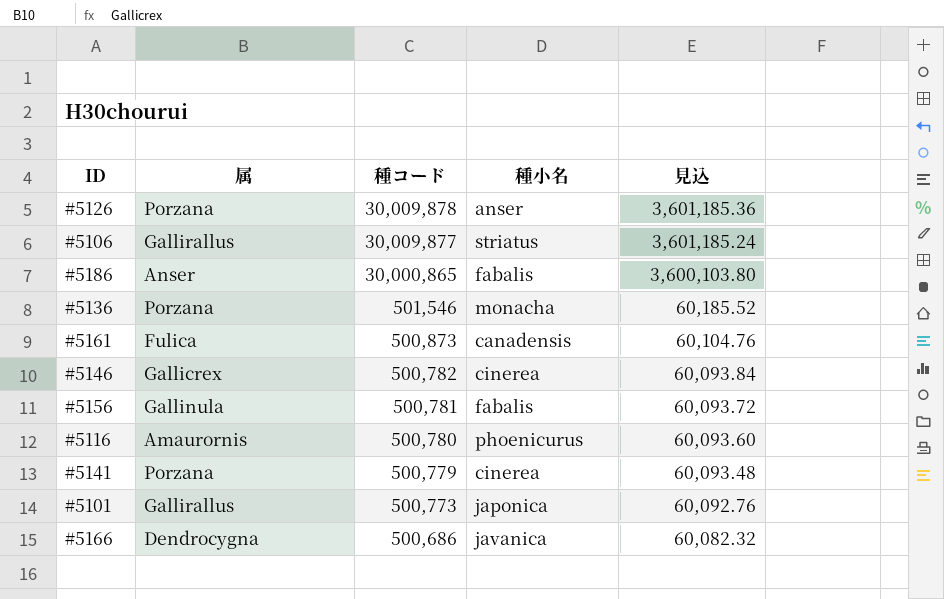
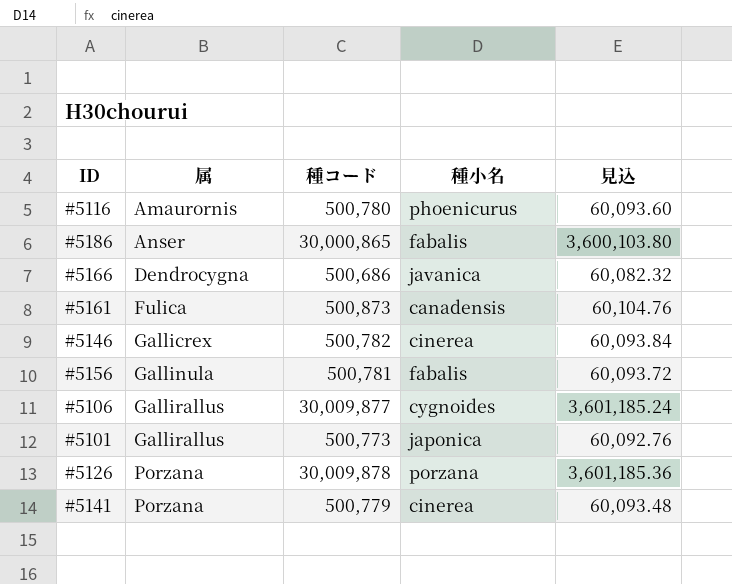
row order: 種コード descending -> 属 ascending
row #5136: Porzana | 501,546 | monacha | 60,185.52 -> none
#5106 | 種小名: striatus -> cygnoides
#5126 | 種小名: anser -> porzana

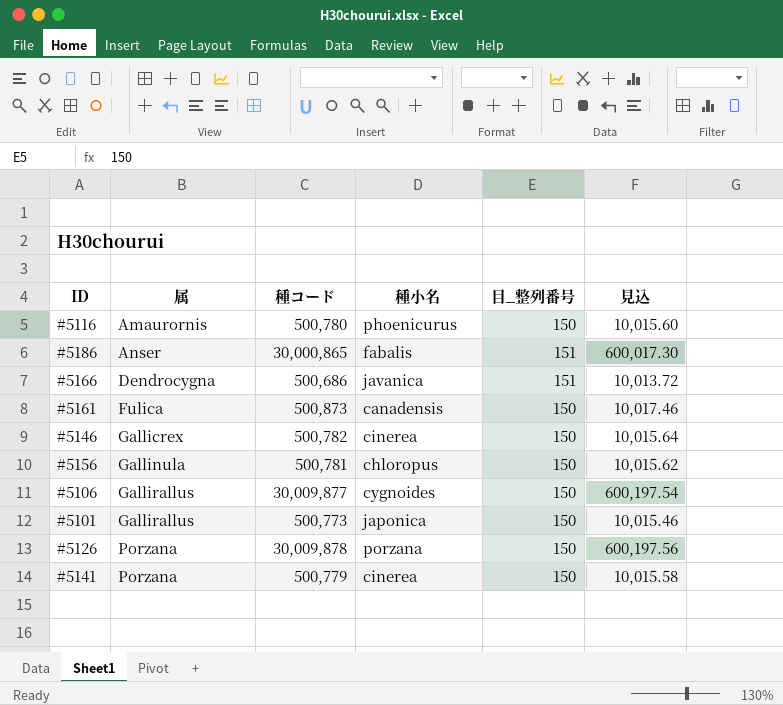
column 目_整列番号 | position: none -> 5
column 見込 | formula: [種コード] * 0.12 -> [種コード] * 0.02
#5156 | 種小名: fabalis -> chloropus

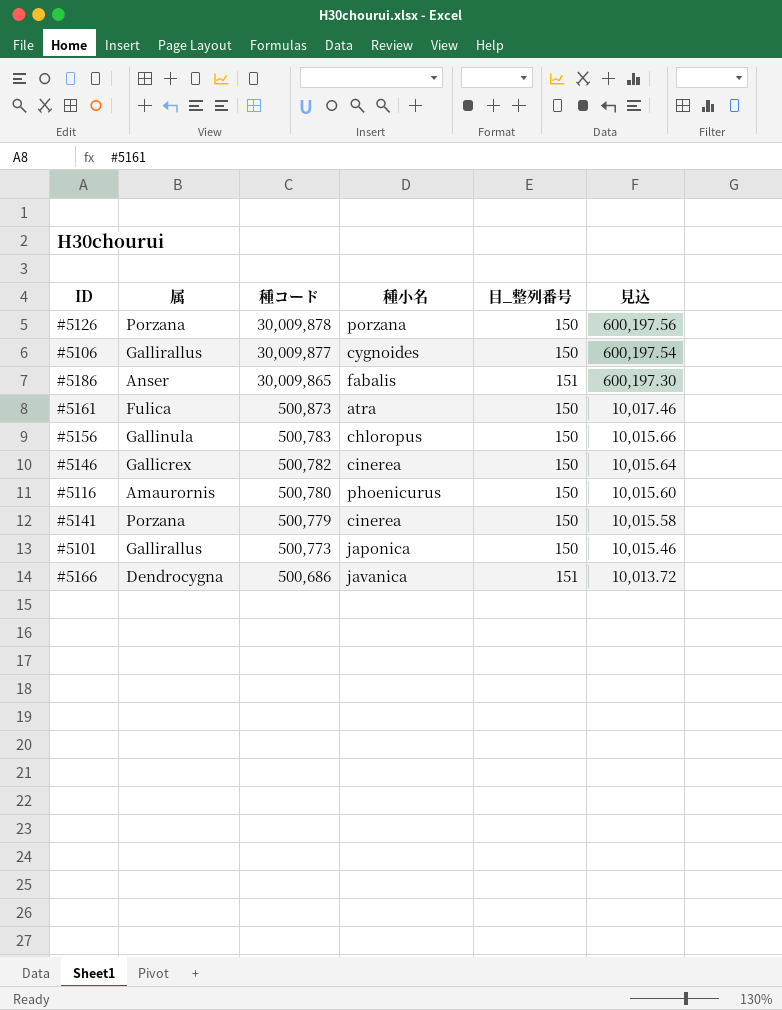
row order: 属 ascending -> 種コード descending
#5186 | 種コード: 30,000,865 -> 30,009,865
#5186 | 見込: 600,017.30 -> 600,197.30
#5161 | 種小名: canadensis -> atra
#5156 | 種コード: 500,781 -> 500,783
#5156 | 見込: 10,015.62 -> 10,015.66

